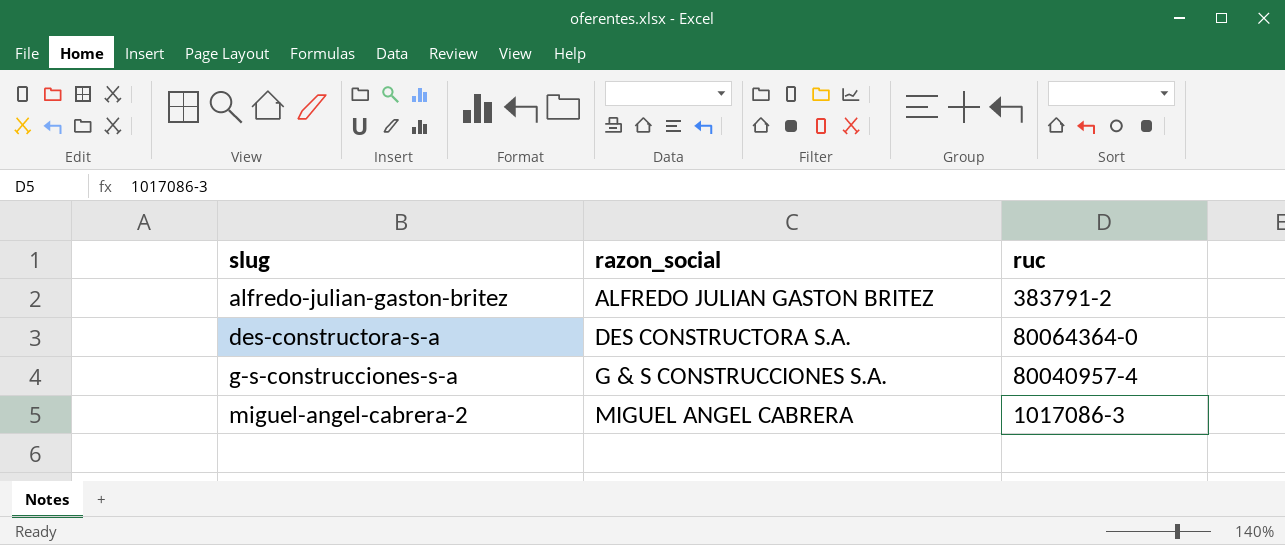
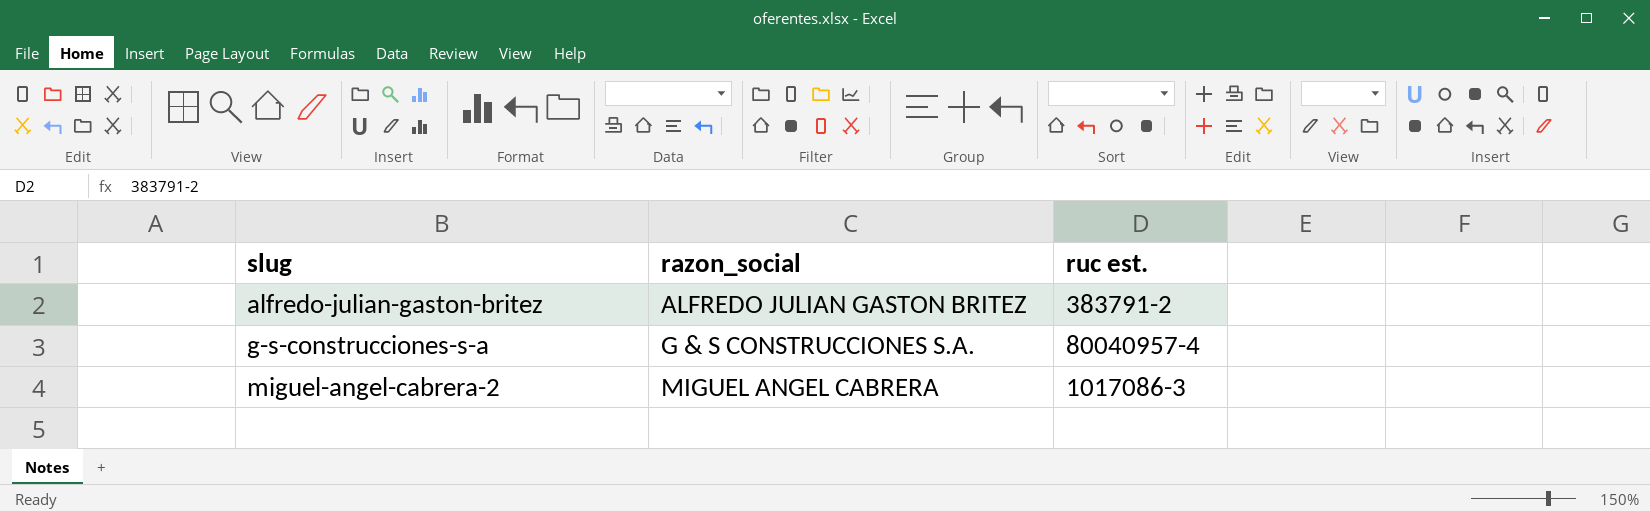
column name: ruc -> ruc est.
row des-constructora-s-a: DES CONSTRUCTORA S.A. | 80064364-0 -> none

